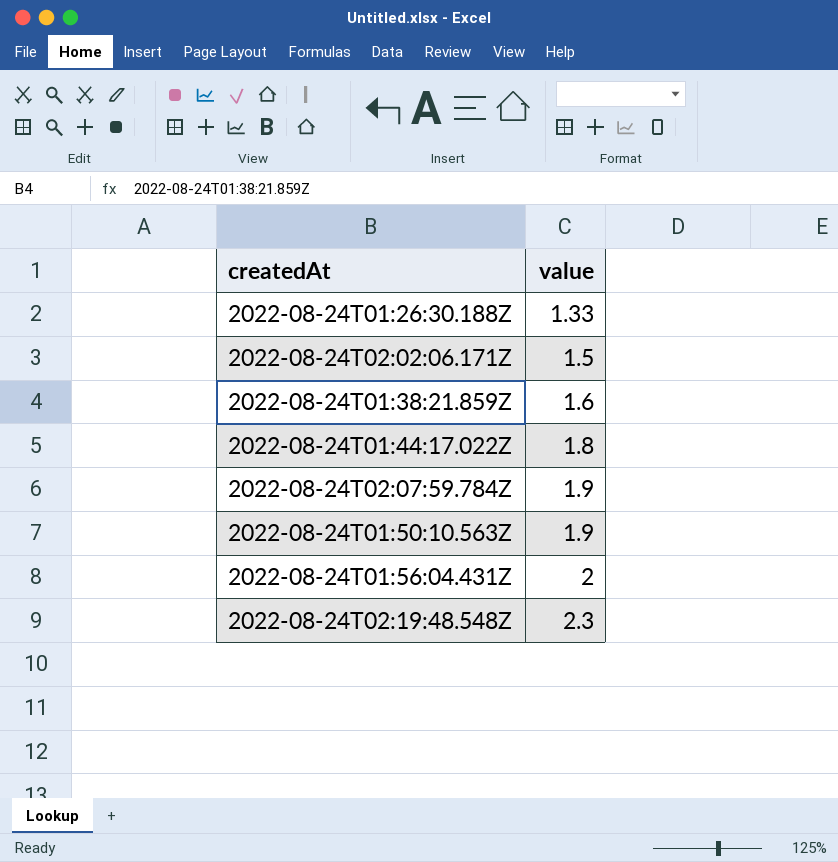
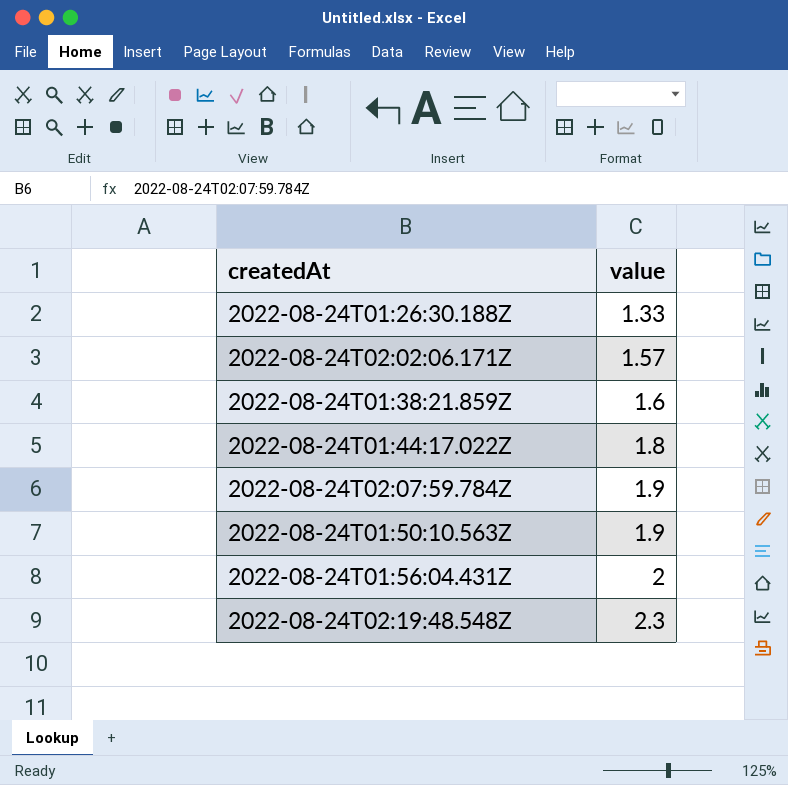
2022-08-24T02:02:06.171Z | value: 1.5 -> 1.57

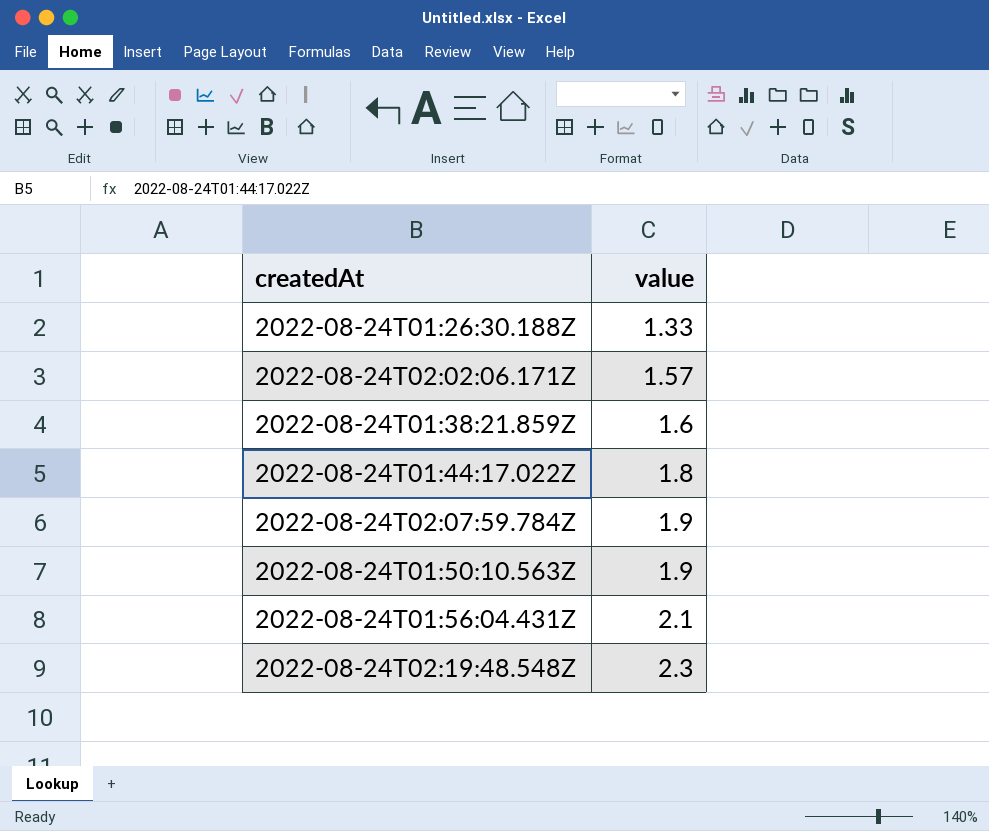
2022-08-24T01:56:04.431Z | value: 2 -> 2.1

